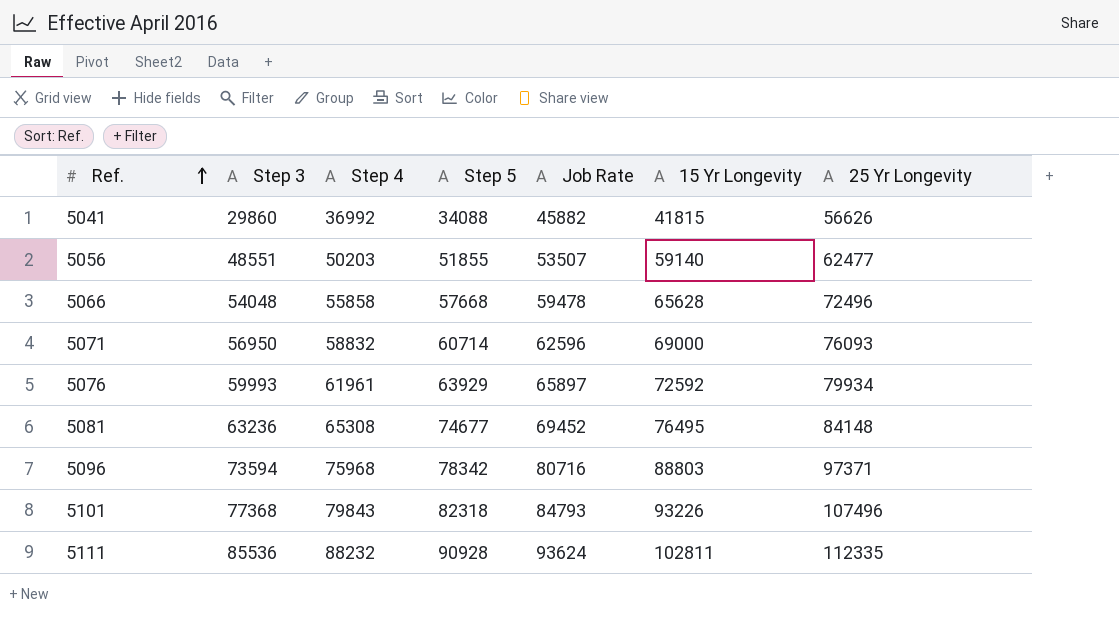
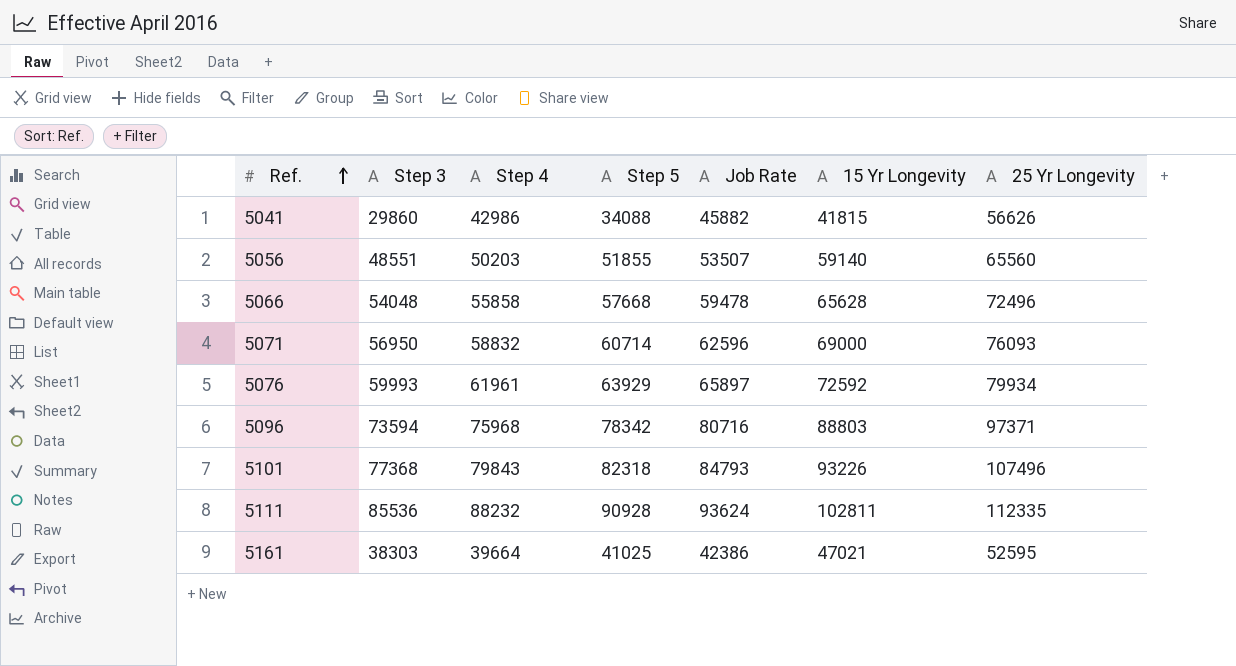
row 5081: 63236 | 65308 | 74677 | 69452 | 76495 | 84148 -> none
5041 | Step 4: 36992 -> 42986
5056 | 25 Yr Longevity: 62477 -> 65560
row 5161: none -> 38303 | 39664 | 41025 | 42386 | 47021 | 52595

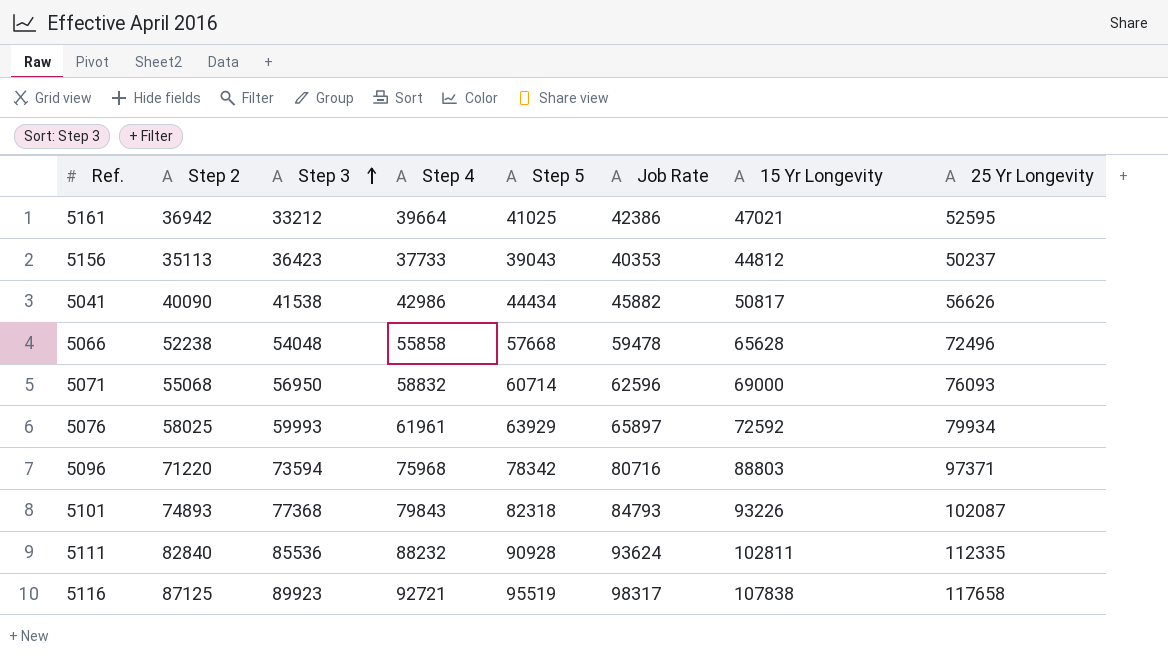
row order: Ref. ascending -> Step 3 ascending
column Step 2 | position: none -> 2
row 5056: 48551 | 50203 | 51855 | 53507 | 59140 | 65560 -> none
5161 | Step 3: 38303 -> 33212
row 5156: none -> 35113 | 36423 | 37733 | 39043 | 40353 | 44812 | 50237
5041 | Step 3: 29860 -> 41538
5041 | Step 5: 34088 -> 44434
5041 | 15 Yr Longevity: 41815 -> 50817
5101 | 25 Yr Longevity: 107496 -> 102087
row 5116: none -> 87125 | 89923 | 92721 | 95519 | 98317 | 107838 | 117658

